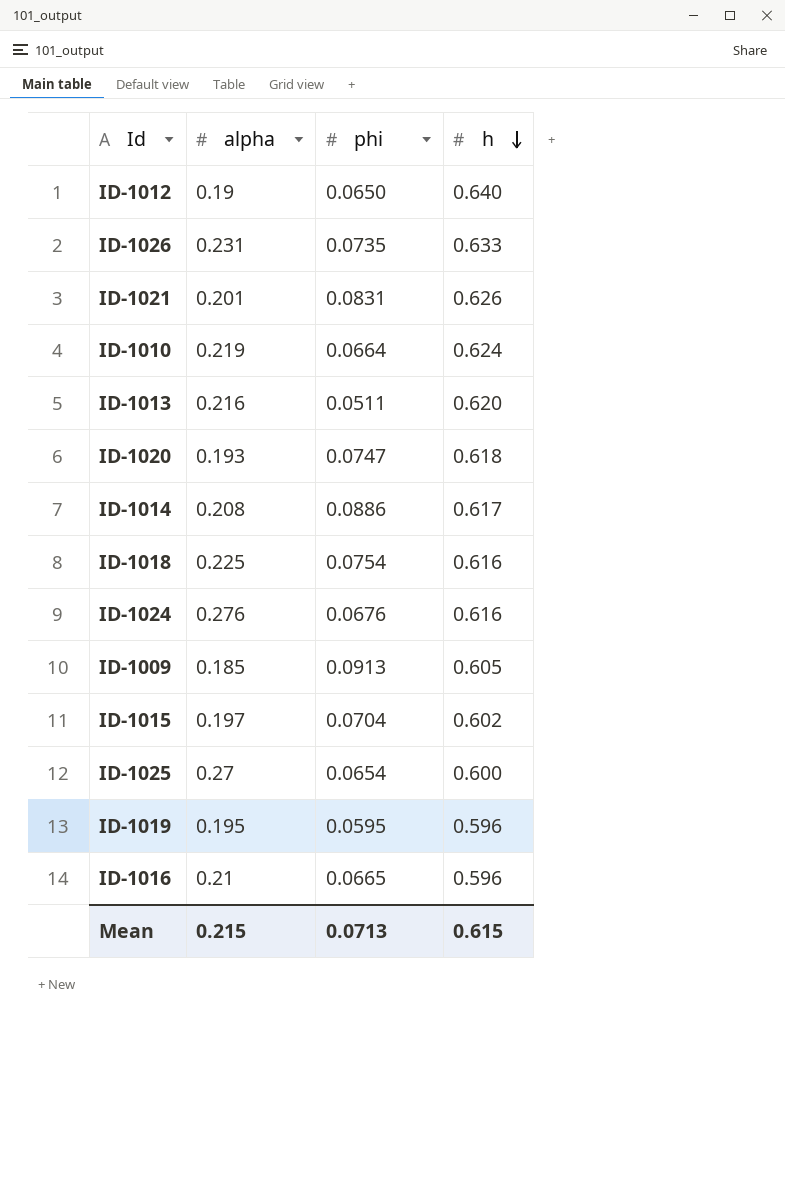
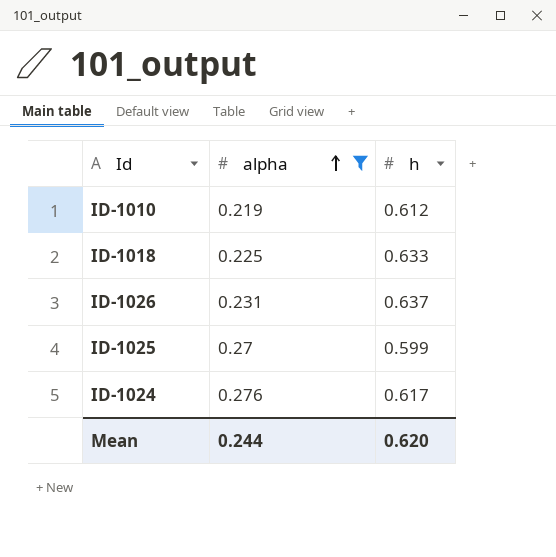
filter: none -> alpha >= 0.219
row order: h descending -> alpha ascending
column phi | position: 3 -> none
ID-1010 | h: 0.624 -> 0.612
ID-1018 | h: 0.616 -> 0.633
ID-1026 | h: 0.633 -> 0.637
ID-1025 | h: 0.600 -> 0.599
ID-1024 | h: 0.616 -> 0.617
Mean | alpha: 0.215 -> 0.244
Mean | h: 0.615 -> 0.620

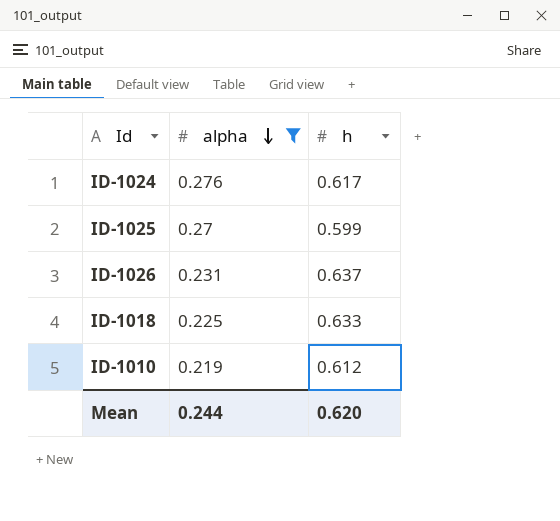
row order: alpha ascending -> alpha descending

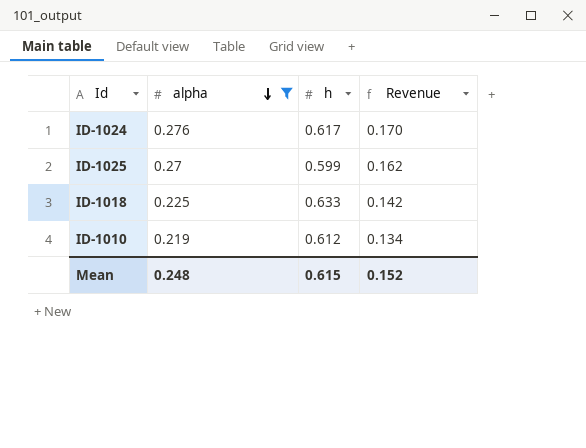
column Revenue | formula: none -> [alpha] * [h]
row ID-1026: 0.231 | 0.637 -> none
Mean | alpha: 0.244 -> 0.248
Mean | h: 0.620 -> 0.615

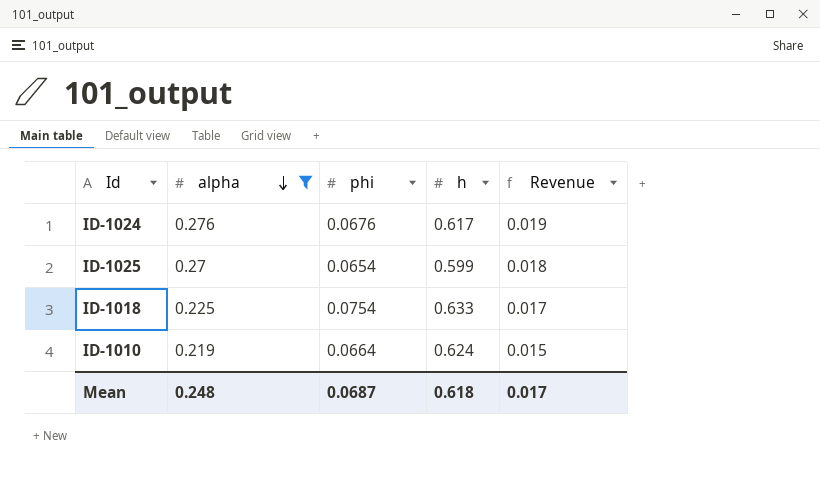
column phi | position: none -> 3
column Revenue | formula: [alpha] * [h] -> [alpha] * [phi]
ID-1010 | h: 0.612 -> 0.624
Mean | h: 0.615 -> 0.618
Mean | Revenue: 0.152 -> 0.017

